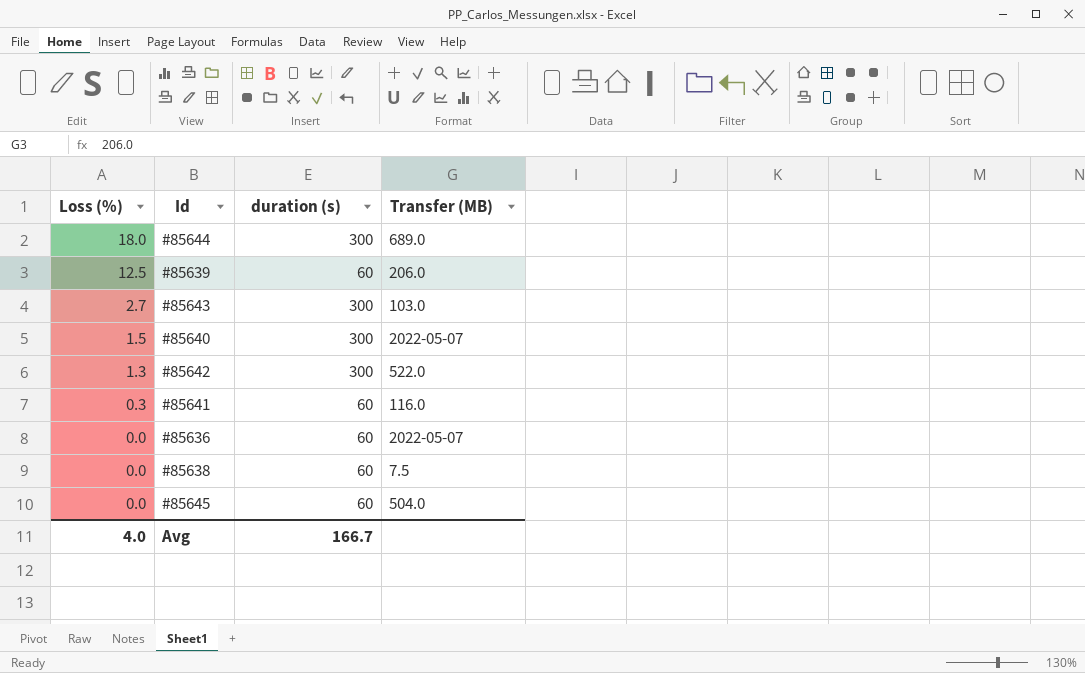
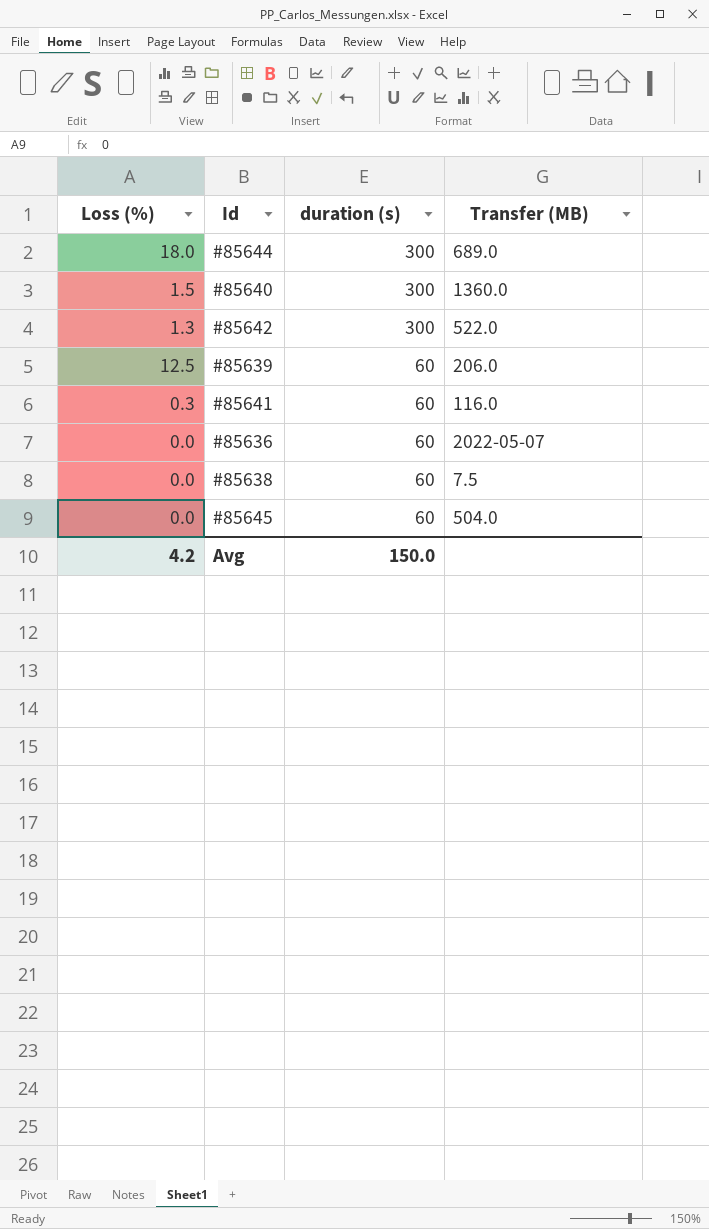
row order: Loss (%) descending -> duration (s) descending
row #85643: 2.7 | 300 | 103.0 -> none
#85640 | Transfer (MB): 2022-05-07 -> 1360.0
Avg | Loss (%): 4.0 -> 4.2
Avg | duration (s): 166.7 -> 150.0

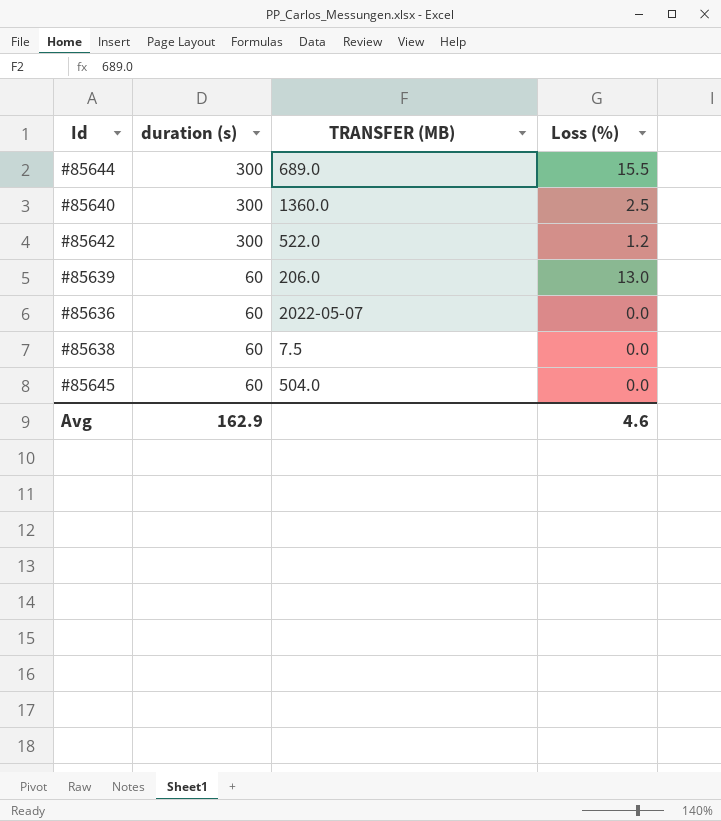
column name: Transfer (MB) -> TRANSFER (MB)
column Loss (%) | position: 1 -> 4
row #85641: 0.3 | 60 | 116.0 -> none
#85644 | Loss (%): 18.0 -> 15.5
#85640 | Loss (%): 1.5 -> 2.5
#85642 | Loss (%): 1.3 -> 1.2
#85639 | Loss (%): 12.5 -> 13.0
Avg | duration (s): 150.0 -> 162.9
Avg | Loss (%): 4.2 -> 4.6

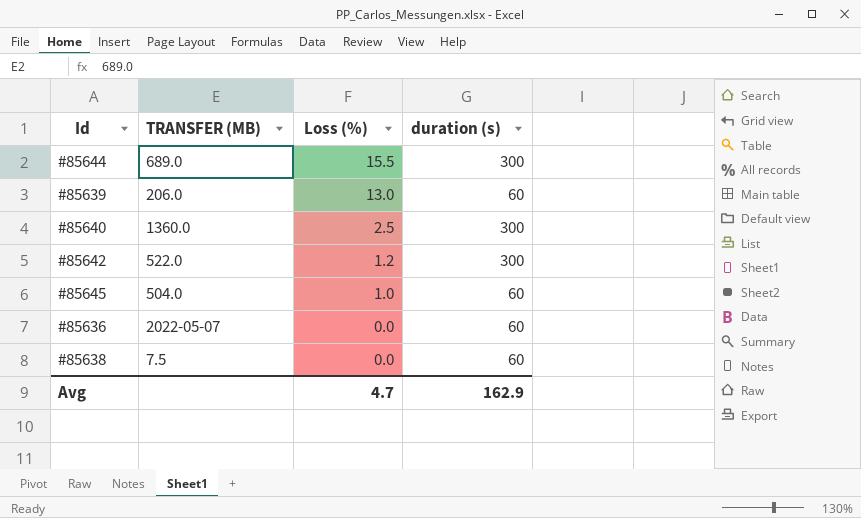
row order: duration (s) descending -> Loss (%) descending
column duration (s) | position: 2 -> 4
#85645 | Loss (%): 0.0 -> 1.0
Avg | Loss (%): 4.6 -> 4.7

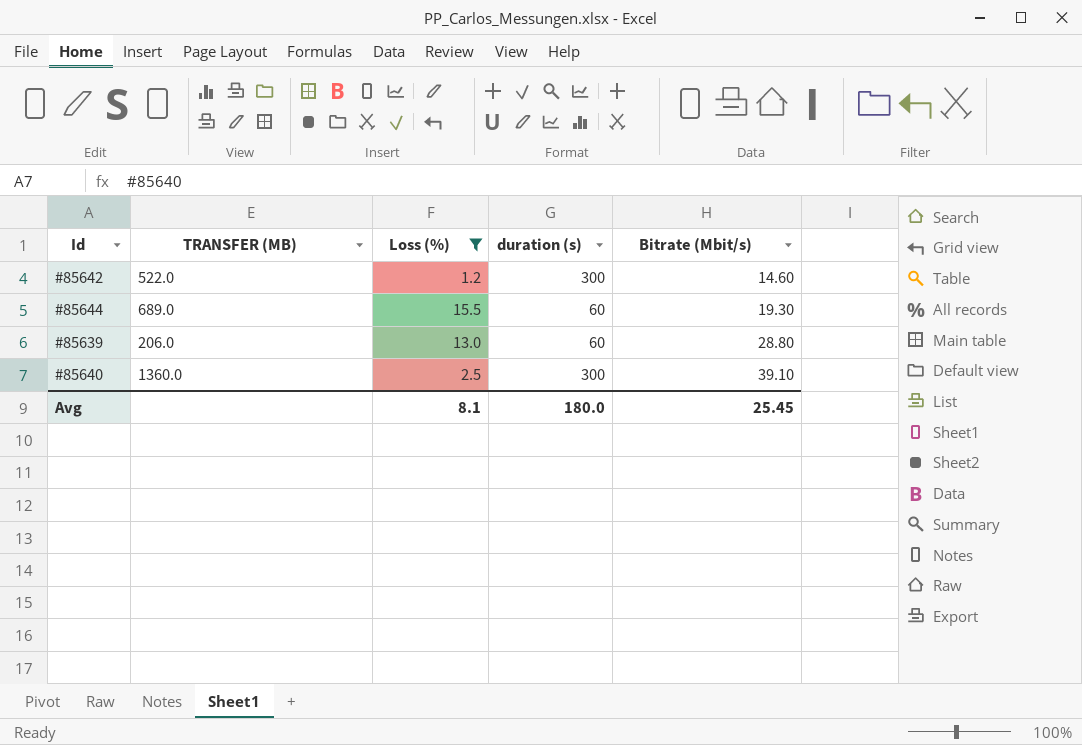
filter: none -> Loss (%) >= 1.2
row order: Loss (%) descending -> Bitrate (Mbit/s) ascending
column Bitrate (Mbit/s) | position: none -> 5
#85644 | duration (s): 300 -> 60
Avg | Loss (%): 4.7 -> 8.1
Avg | duration (s): 162.9 -> 180.0

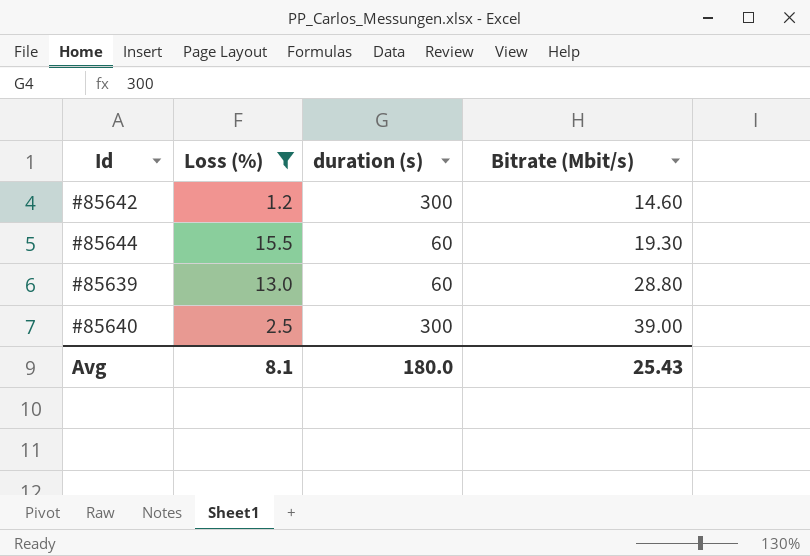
column TRANSFER (MB) | position: 2 -> none
#85640 | Bitrate (Mbit/s): 39.10 -> 39.00
Avg | Bitrate (Mbit/s): 25.45 -> 25.43

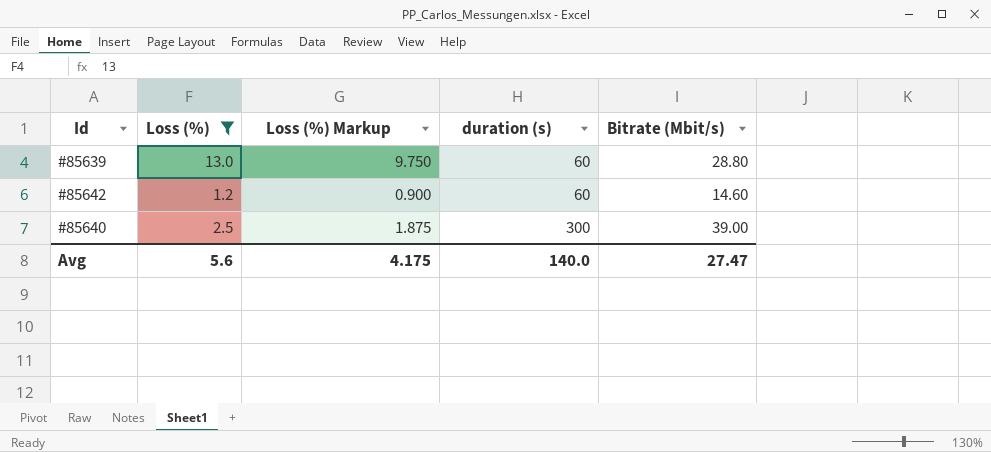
row order: Bitrate (Mbit/s) ascending -> duration (s) ascending
column Loss (%) Markup | formula: none -> [Loss (%)] * 0.75
row #85644: 15.5 | 60 | 19.30 -> none
#85642 | duration (s): 300 -> 60
Avg | Loss (%): 8.1 -> 5.6
Avg | duration (s): 180.0 -> 140.0
Avg | Bitrate (Mbit/s): 25.43 -> 27.47

